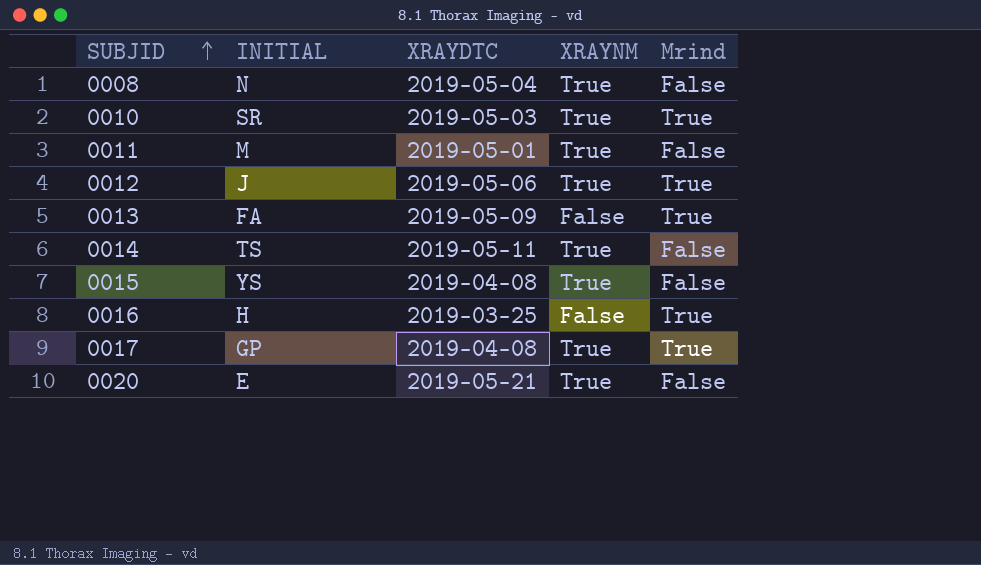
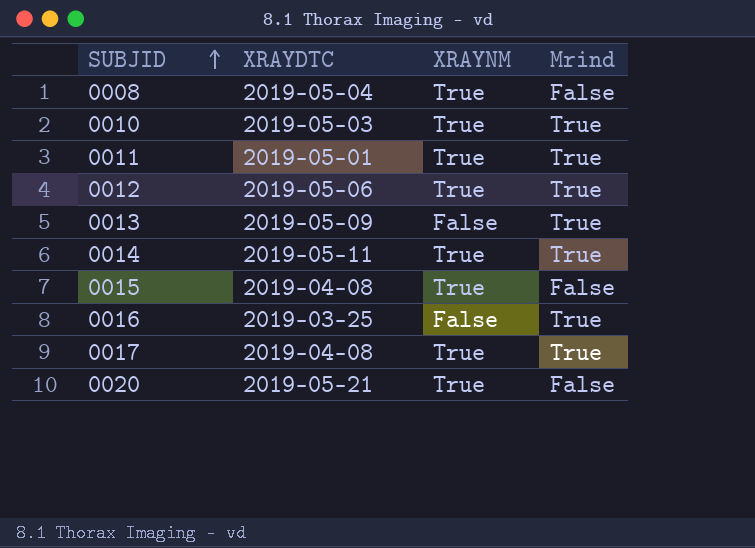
column INITIAL | position: 2 -> none
0011 | Mrind: False -> True
0014 | Mrind: False -> True

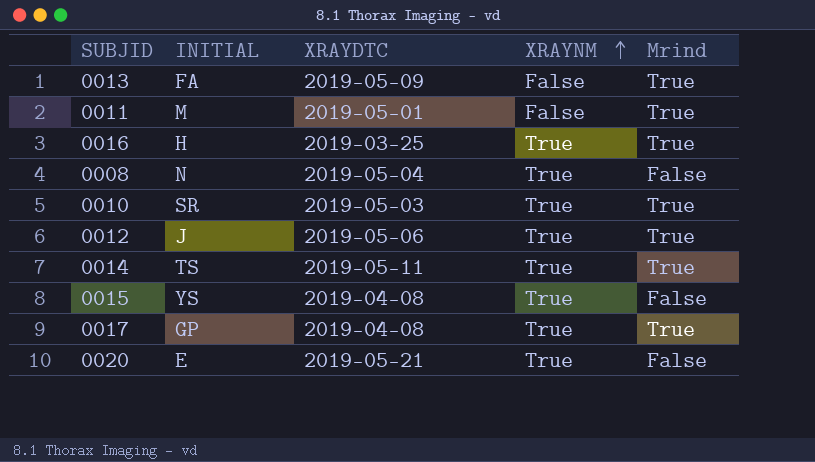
row order: SUBJID ascending -> XRAYNM ascending
column INITIAL | position: none -> 2
0011 | XRAYNM: True -> False
0016 | XRAYNM: False -> True

